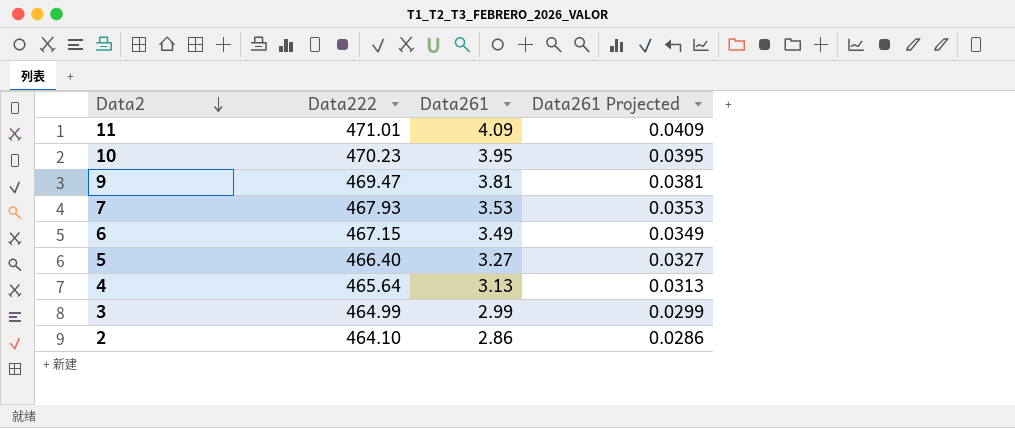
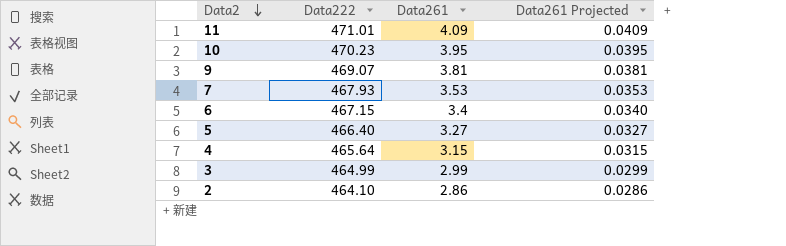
9 | Data222: 469.47 -> 469.07
6 | Data261: 3.49 -> 3.4
6 | Data261 Projected: 0.0349 -> 0.0340
4 | Data261: 3.13 -> 3.15
4 | Data261 Projected: 0.0313 -> 0.0315

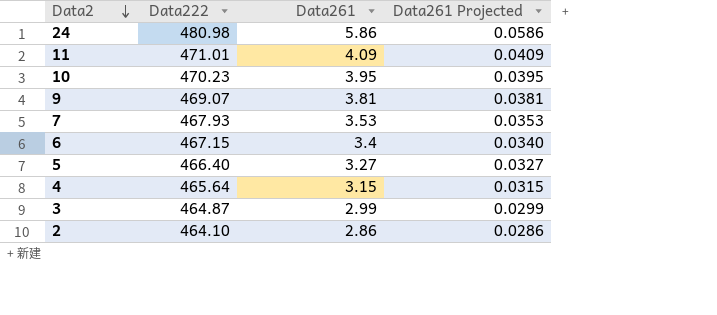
row 24: none -> 480.98 | 5.86 | 0.0586
3 | Data222: 464.99 -> 464.87

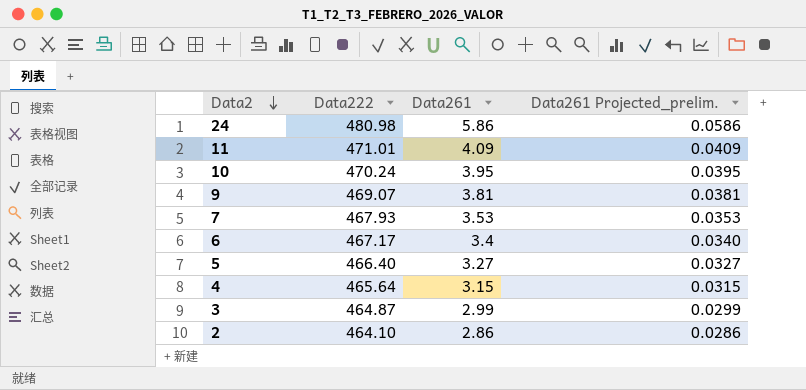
column name: Data261 Projected -> Data261 Projected_prelim.
10 | Data222: 470.23 -> 470.24
6 | Data222: 467.15 -> 467.17

